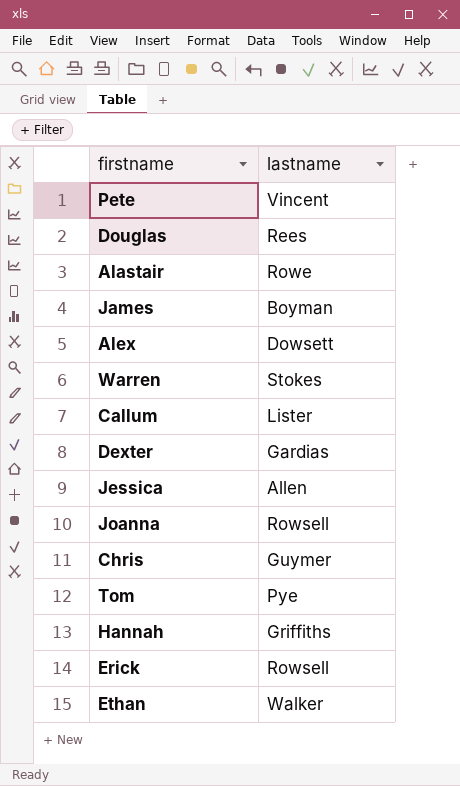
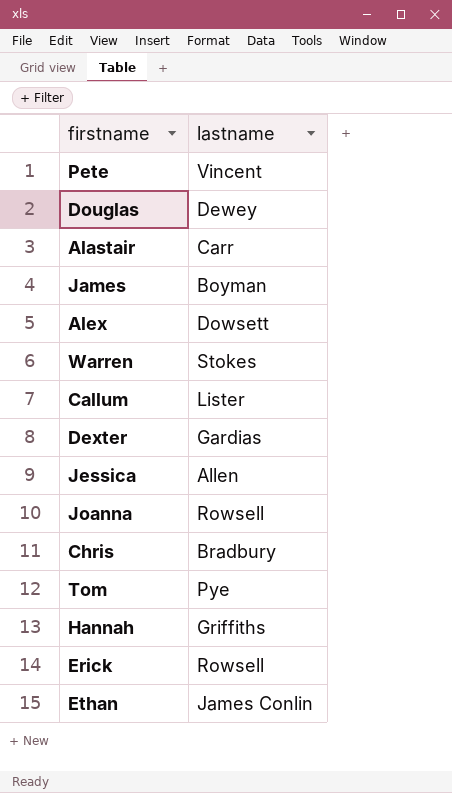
Douglas | lastname: Rees -> Dewey
Alastair | lastname: Rowe -> Carr
Chris | lastname: Guymer -> Bradbury
Ethan | lastname: Walker -> James Conlin

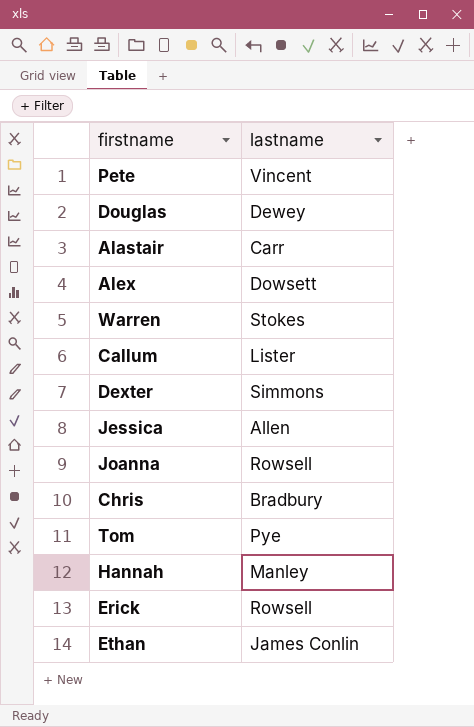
row James: Boyman -> none
Dexter | lastname: Gardias -> Simmons
Hannah | lastname: Griffiths -> Manley

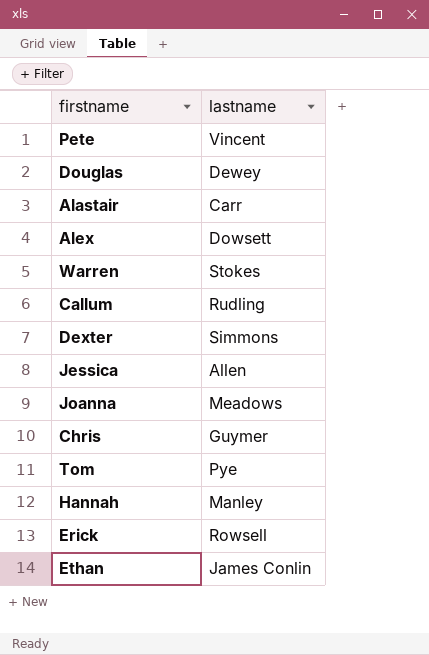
Callum | lastname: Lister -> Rudling
Joanna | lastname: Rowsell -> Meadows
Chris | lastname: Bradbury -> Guymer

